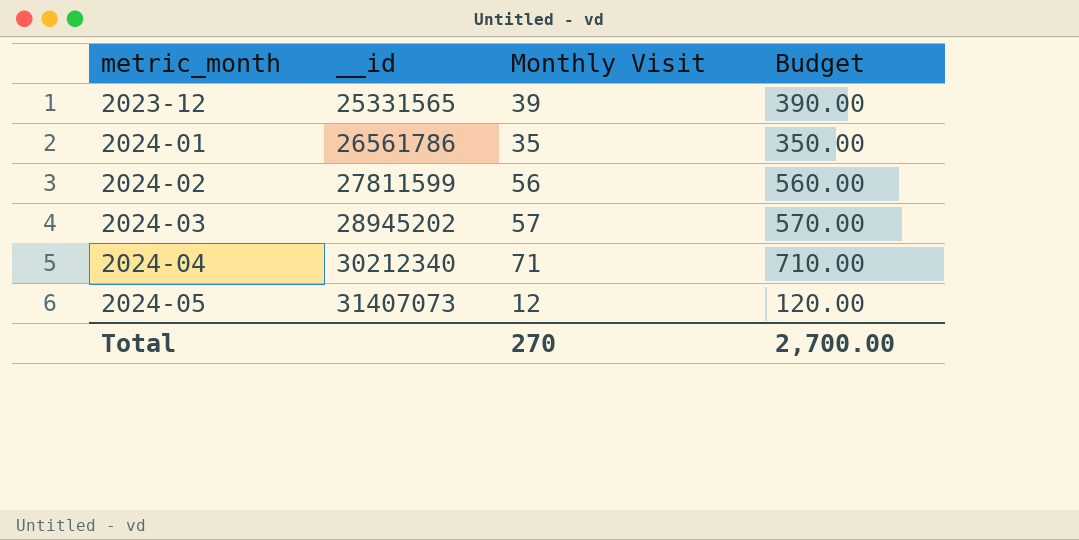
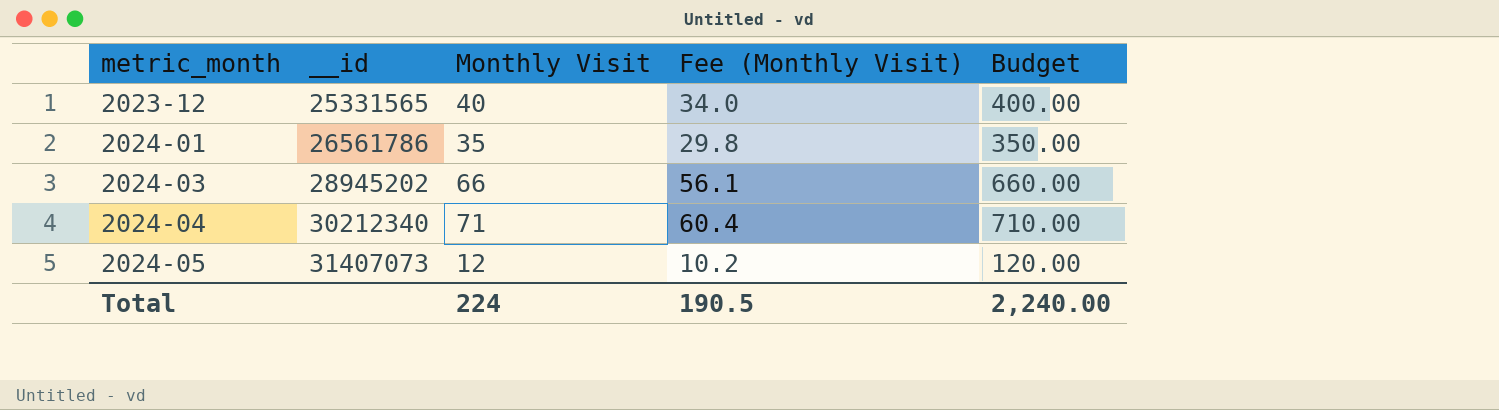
column Fee (Monthly Visit) | formula: none -> [Monthly Visit] * 0.85
row 2024-02: 27811599 | 56 | 560.00 -> none
2023-12 | Monthly Visit: 39 -> 40
2023-12 | Budget: 390.00 -> 400.00
2024-03 | Monthly Visit: 57 -> 66
2024-03 | Budget: 570.00 -> 660.00
Total | Monthly Visit: 270 -> 224
Total | Budget: 2,700.00 -> 2,240.00

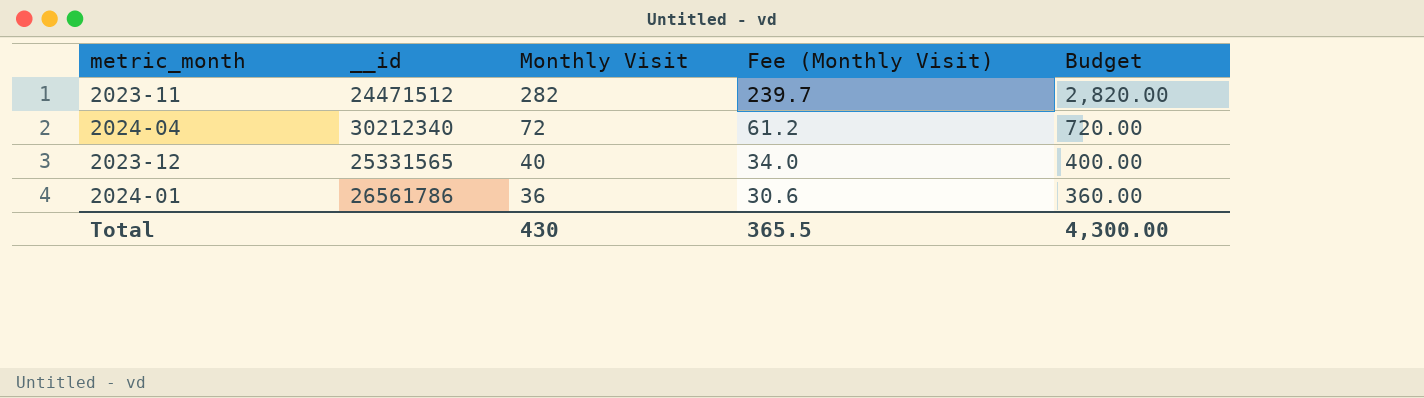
row order: metric_month ascending -> Monthly Visit descending
row 2024-03: 28945202 | 66 | 56.1 | 660.00 -> none
row 2024-05: 31407073 | 12 | 10.2 | 120.00 -> none
row 2023-11: none -> 24471512 | 282 | 239.7 | 2,820.00
2024-04 | Monthly Visit: 71 -> 72
2024-04 | Fee (Monthly Visit): 60.4 -> 61.2
2024-04 | Budget: 710.00 -> 720.00
2024-01 | Monthly Visit: 35 -> 36
2024-01 | Fee (Monthly Visit): 29.8 -> 30.6
2024-01 | Budget: 350.00 -> 360.00
Total | Monthly Visit: 224 -> 430
Total | Fee (Monthly Visit): 190.5 -> 365.5
Total | Budget: 2,240.00 -> 4,300.00

